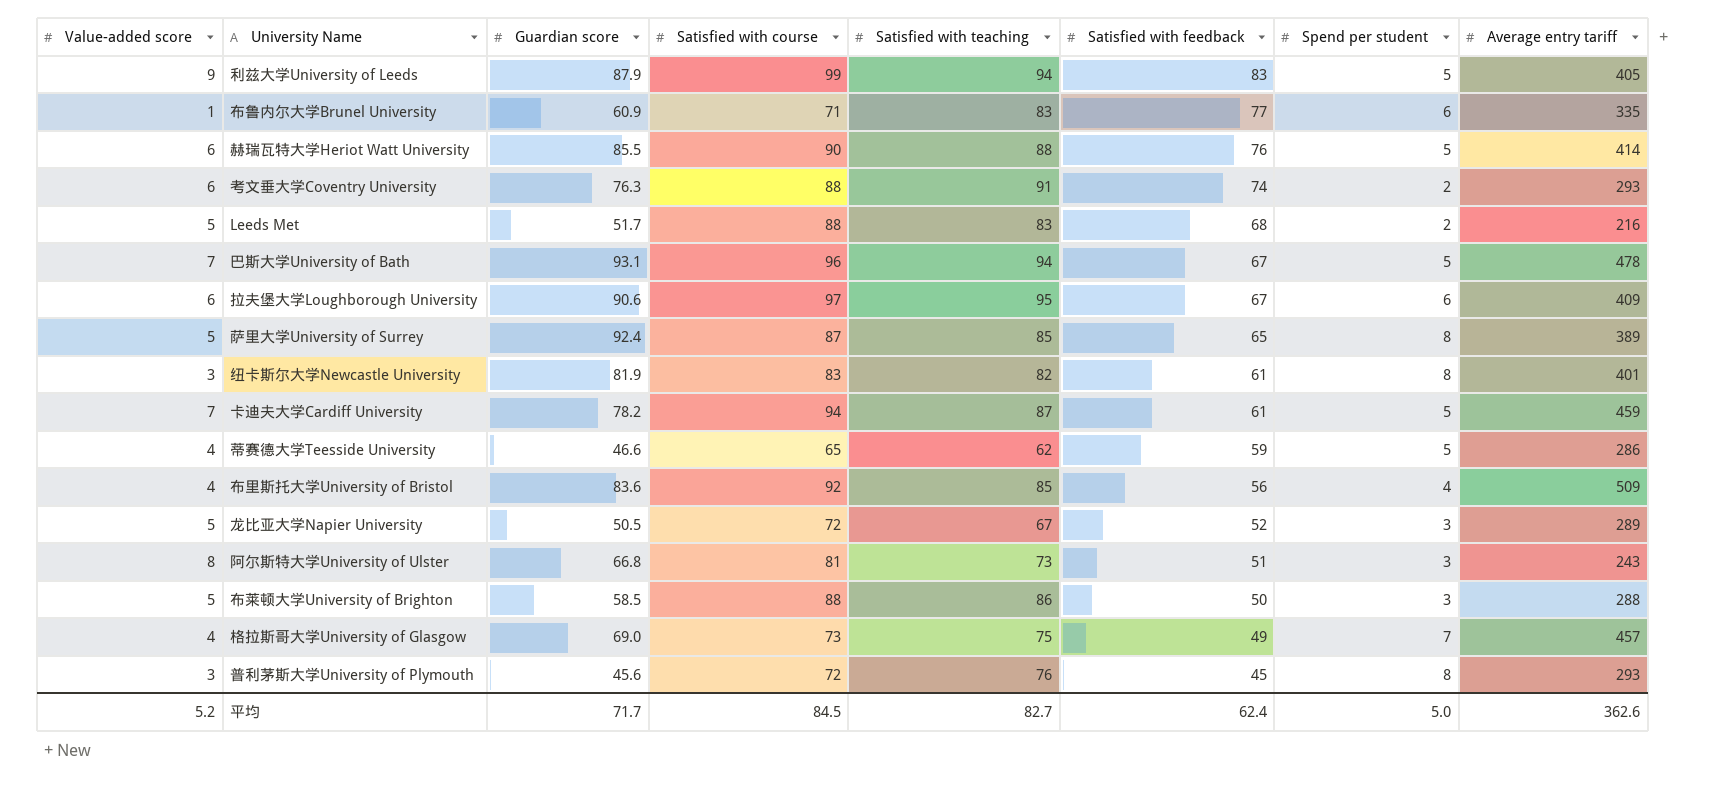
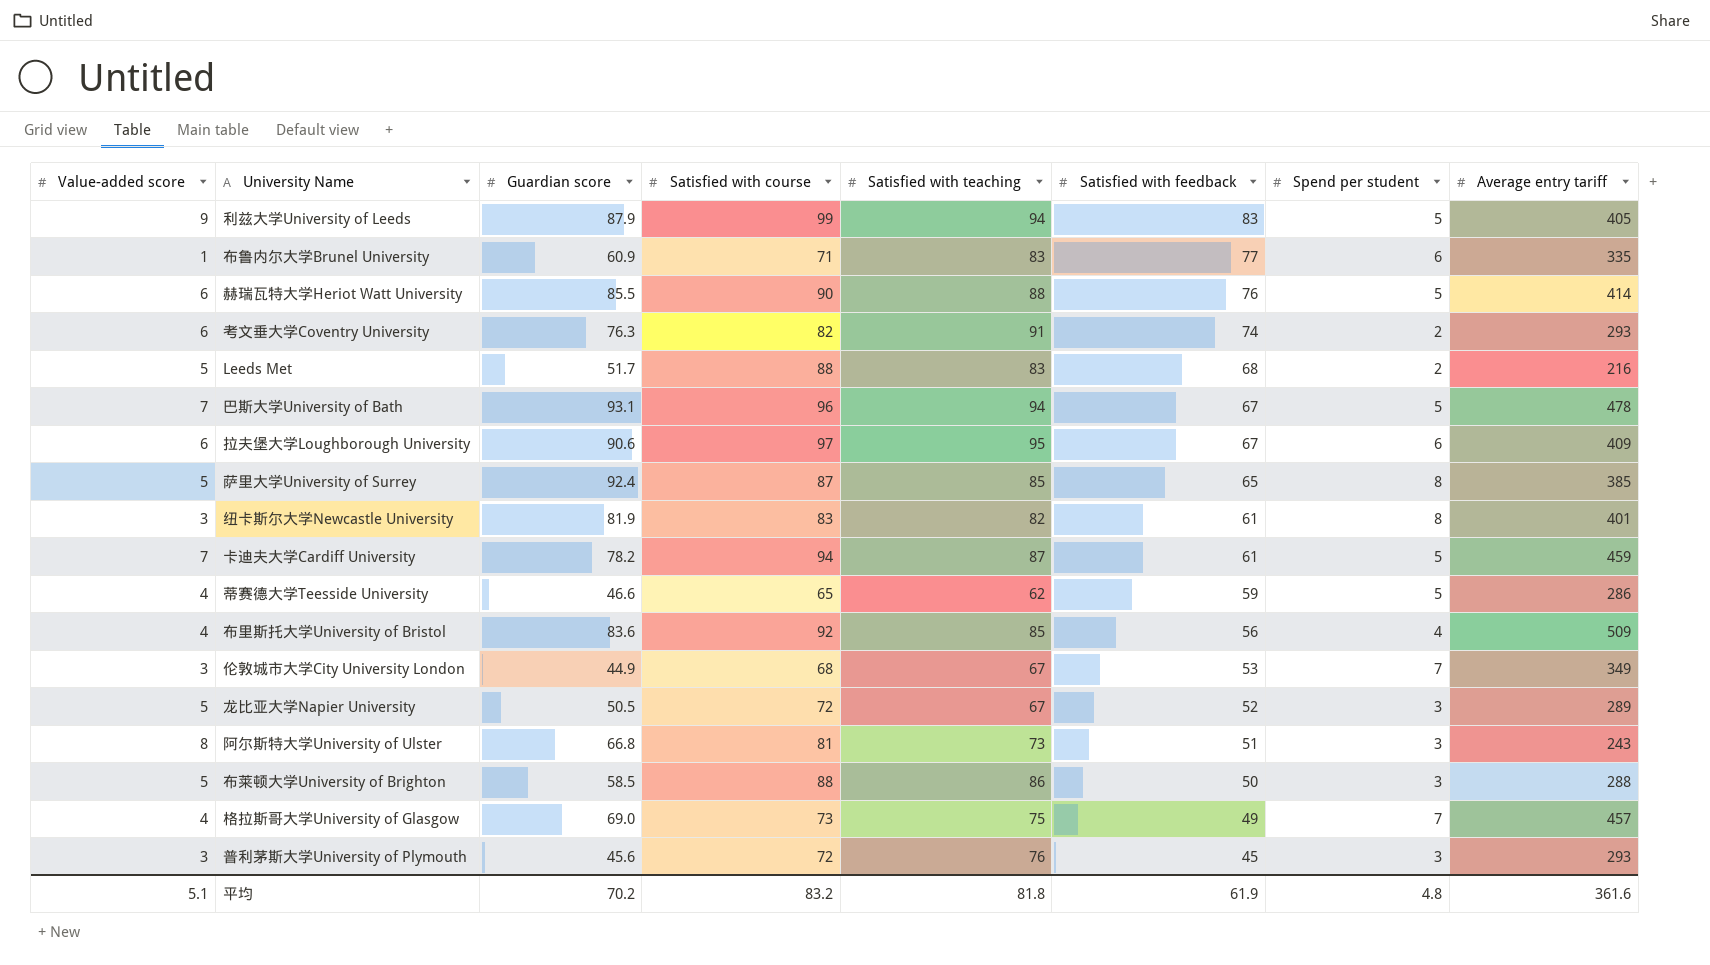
考文垂大学Coventry University | Satisfied with course: 88 -> 82
萨里大学University of Surrey | Average entry tariff: 389 -> 385
row 伦敦城市大学City University London: none -> 3 | 44.9 | 68 | 67 | 53 | 7 | 349
普利茅斯大学University of Plymouth | Spend per student: 8 -> 3
平均 | Value-added score: 5.2 -> 5.1
平均 | Guardian score: 71.7 -> 70.2
平均 | Satisfied with course: 84.5 -> 83.2
平均 | Satisfied with teaching: 82.7 -> 81.8
平均 | Satisfied with feedback: 62.4 -> 61.9
平均 | Spend per student: 5.0 -> 4.8
平均 | Average entry tariff: 362.6 -> 361.6

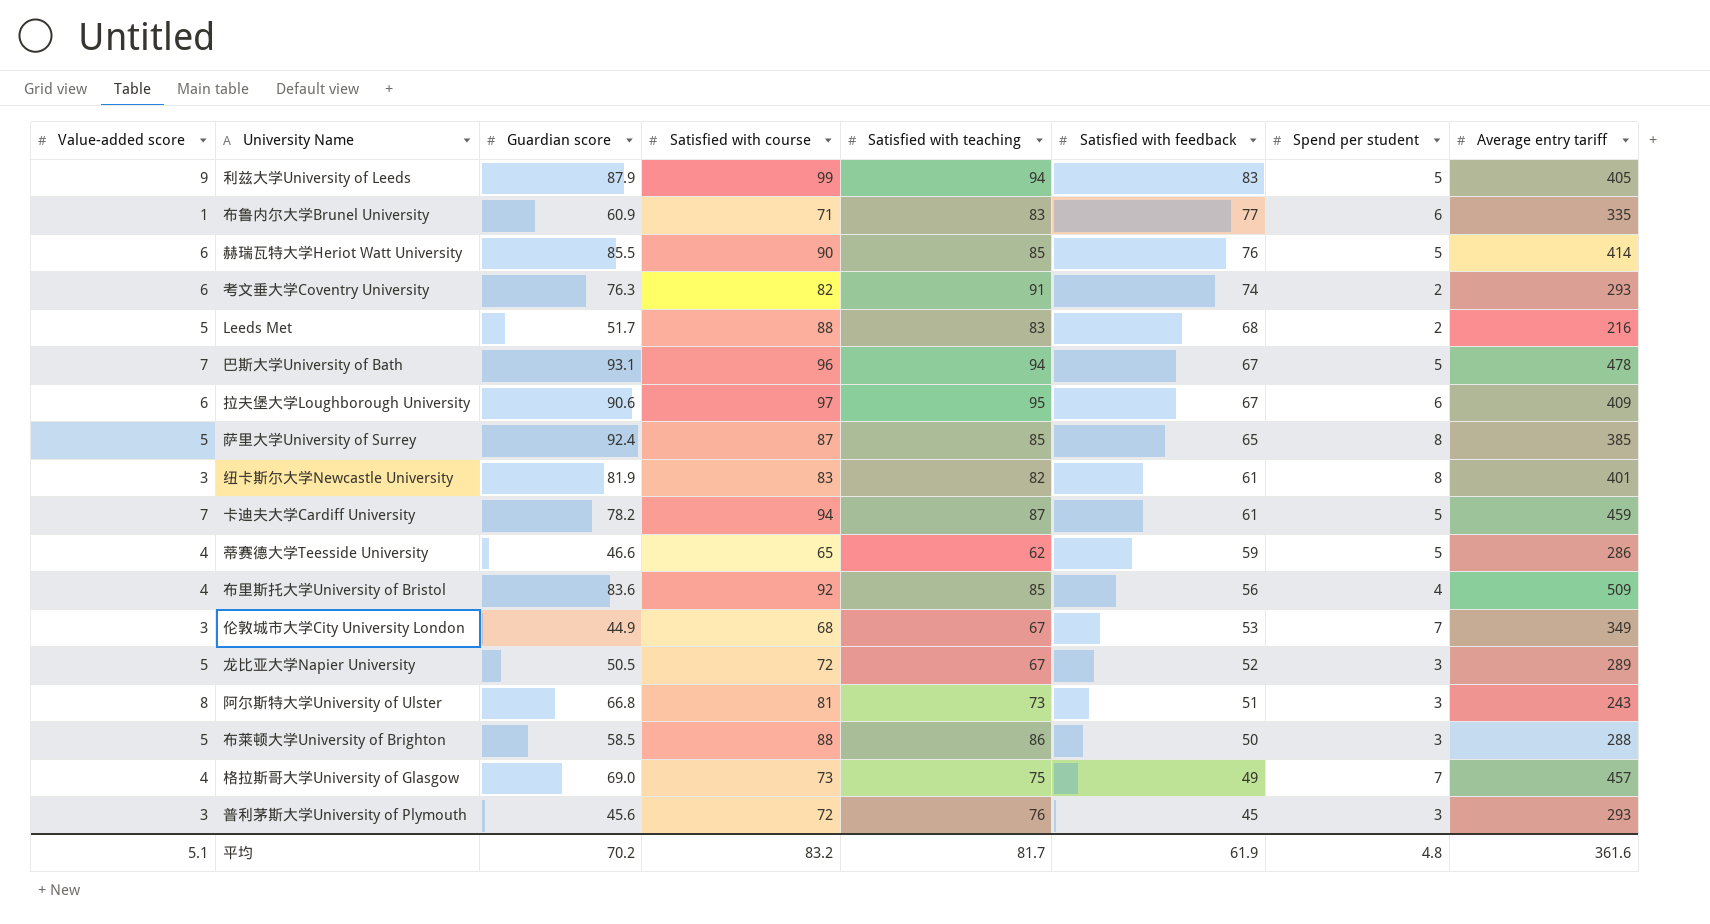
赫瑞瓦特大学Heriot Watt University | Satisfied with teaching: 88 -> 85
平均 | Satisfied with teaching: 81.8 -> 81.7

